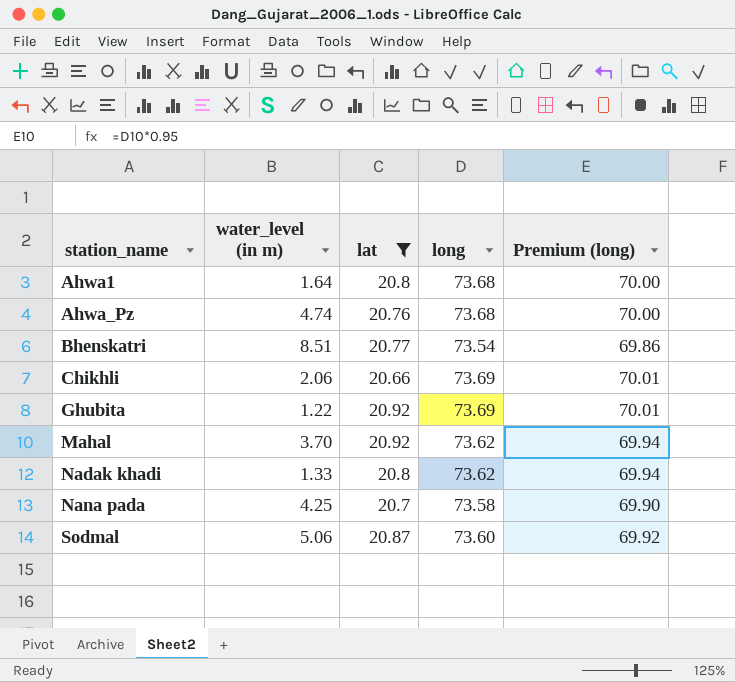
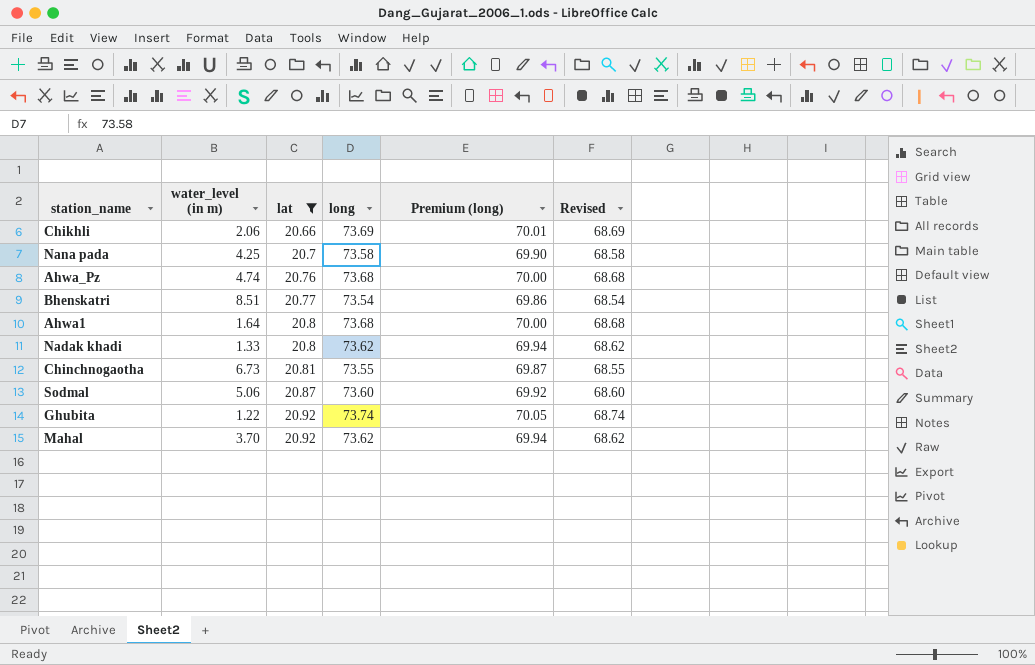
row order: station_name ascending -> lat ascending
column Revised | formula: none -> [long] - 5
row Chinchnogaotha: none -> 6.73 | 20.81 | 73.55 | 69.87 | 68.55
Ghubita | long: 73.69 -> 73.74
Ghubita | Premium (long): 70.01 -> 70.05

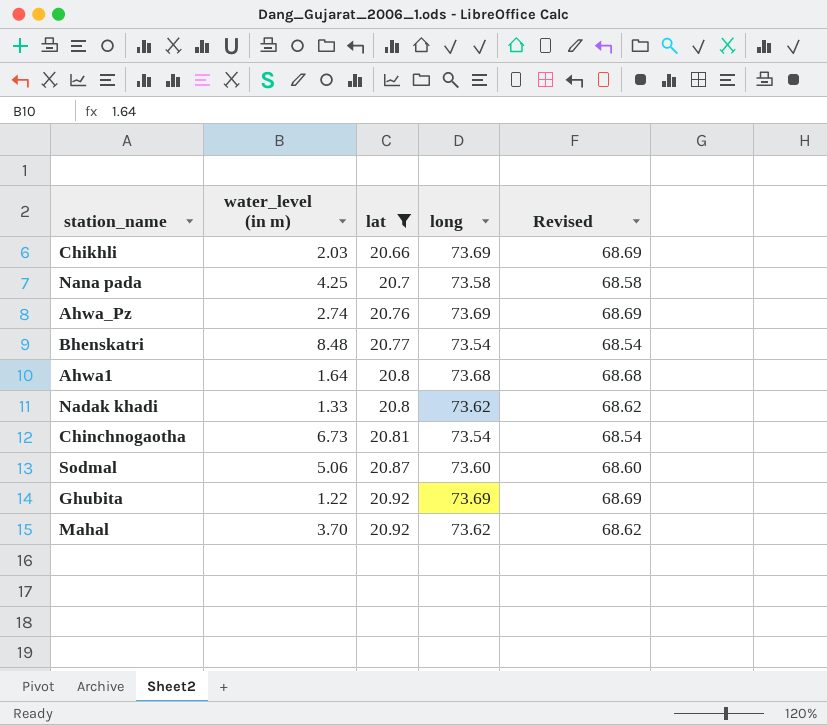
column Premium (long) | formula: [long] * 0.95 -> none
Chikhli | water_level (in m): 2.06 -> 2.03
Ahwa_Pz | water_level (in m): 4.74 -> 2.74
Ahwa_Pz | long: 73.68 -> 73.69
Ahwa_Pz | Revised: 68.68 -> 68.69
Bhenskatri | water_level (in m): 8.51 -> 8.48
Chinchnogaotha | long: 73.55 -> 73.54
Chinchnogaotha | Revised: 68.55 -> 68.54
Ghubita | long: 73.74 -> 73.69
Ghubita | Revised: 68.74 -> 68.69

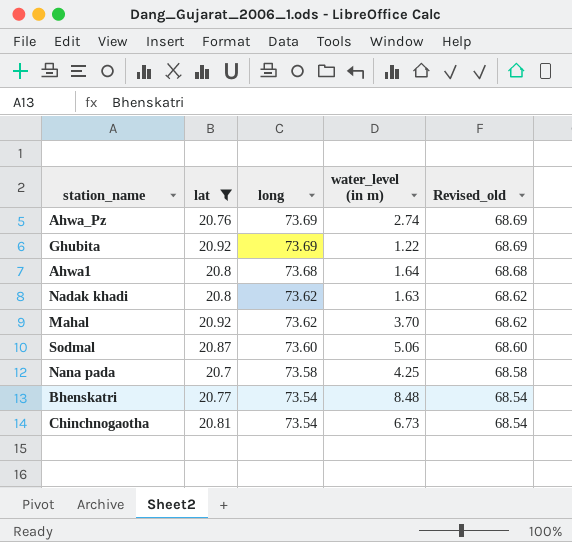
row order: lat ascending -> long descending
column water_level (in m) | position: 2 -> 4
column name: Revised -> Revised_old
row Chikhli: 2.03 | 20.66 | 73.69 | 68.69 -> none
Nadak khadi | water_level (in m): 1.33 -> 1.63

